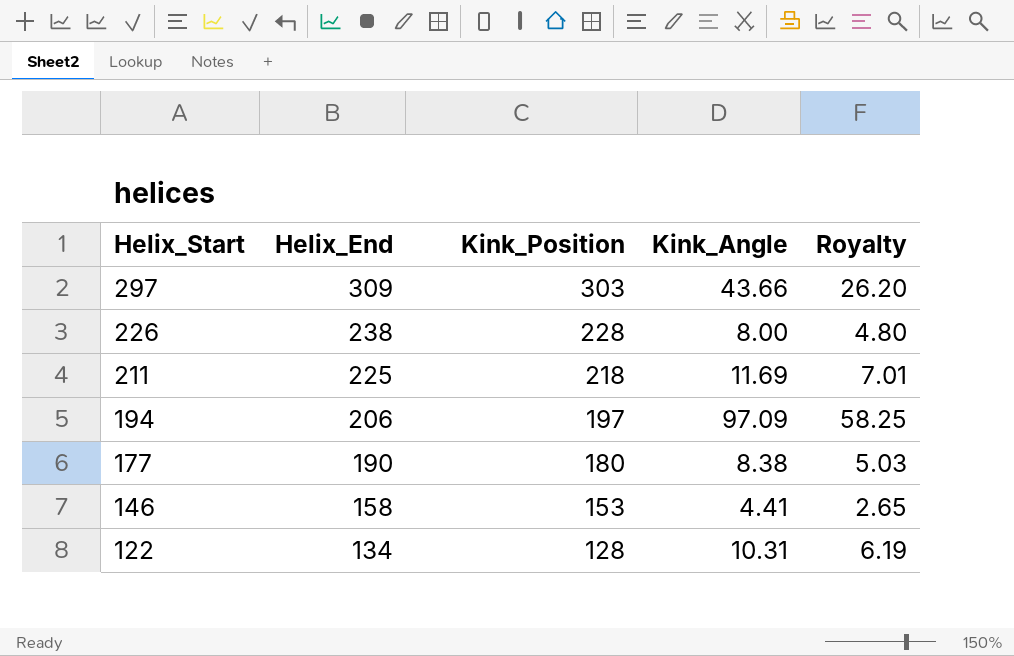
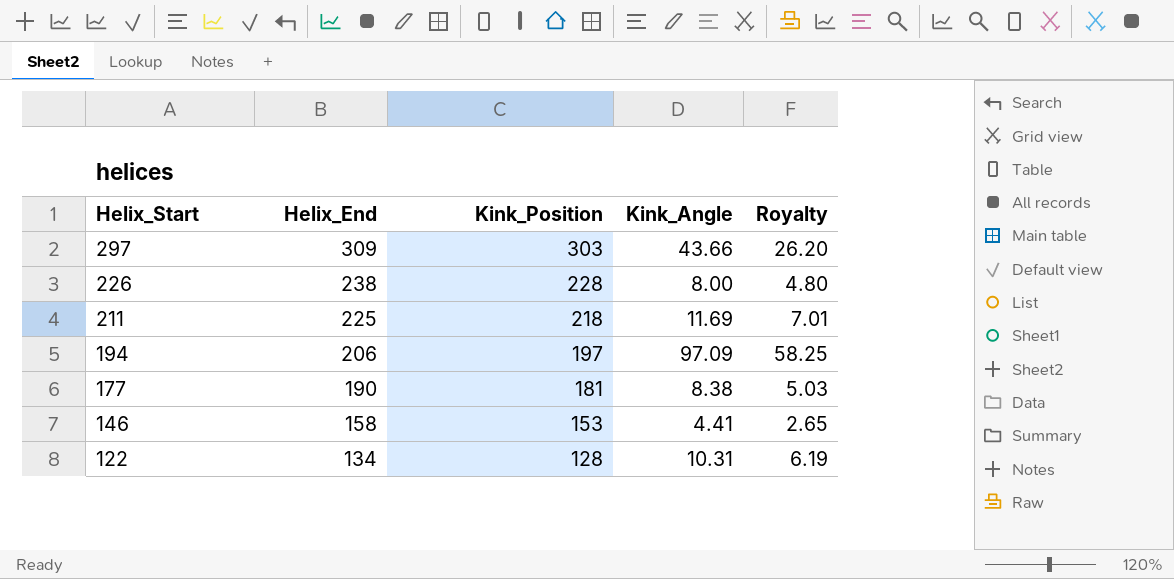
177 | Kink_Position: 180 -> 181

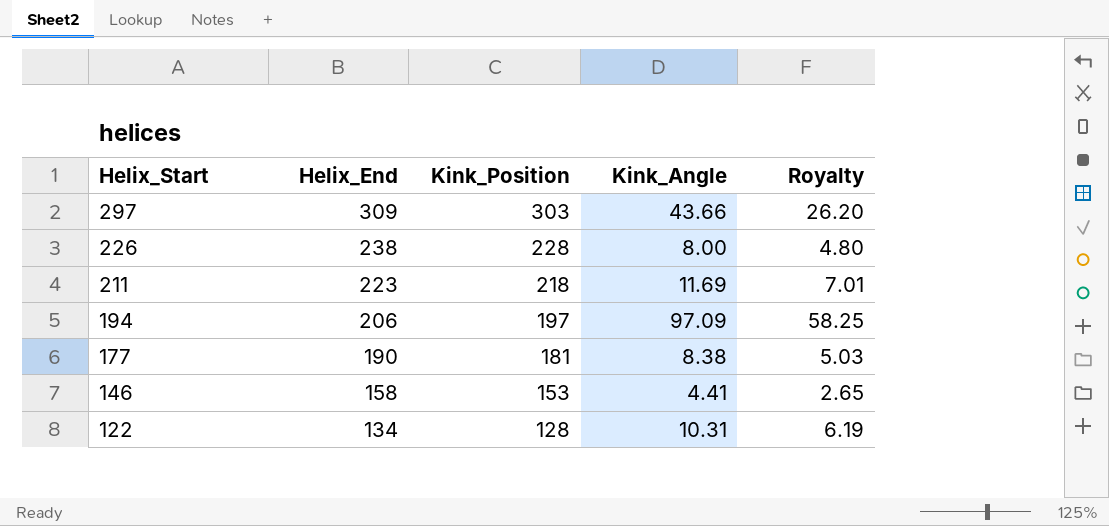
211 | Helix_End: 225 -> 223

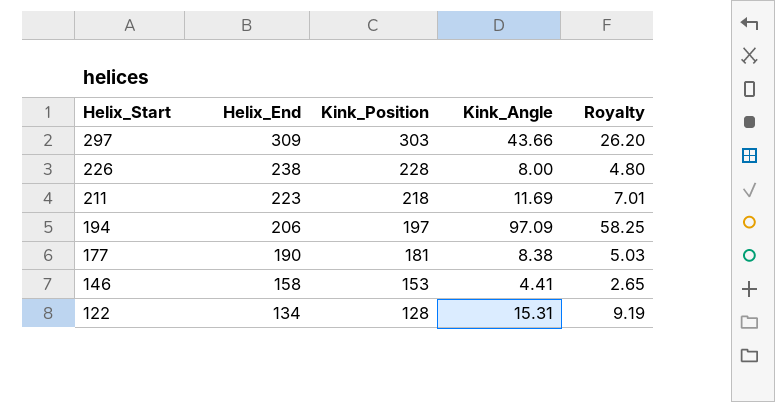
122 | Kink_Angle: 10.31 -> 15.31
122 | Royalty: 6.19 -> 9.19

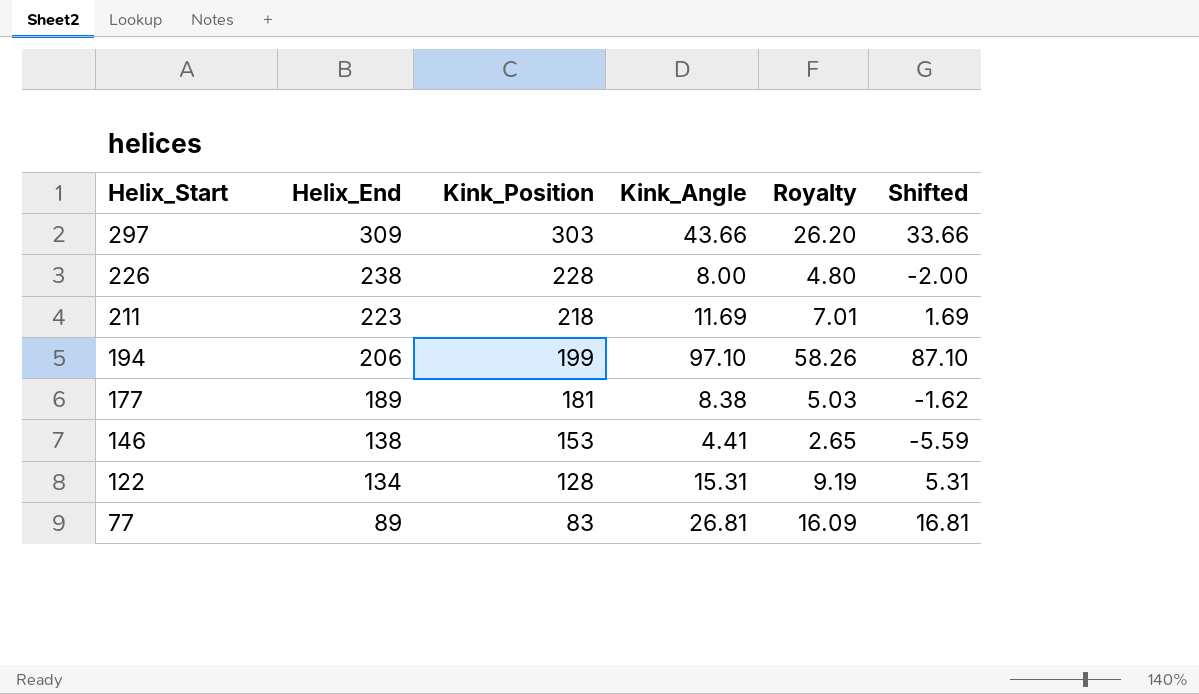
column Shifted | formula: none -> [Kink_Angle] - 10
194 | Kink_Position: 197 -> 199
194 | Kink_Angle: 97.09 -> 97.10
194 | Royalty: 58.25 -> 58.26
177 | Helix_End: 190 -> 189
146 | Helix_End: 158 -> 138
row 77: none -> 89 | 83 | 26.81 | 16.09 | 16.81

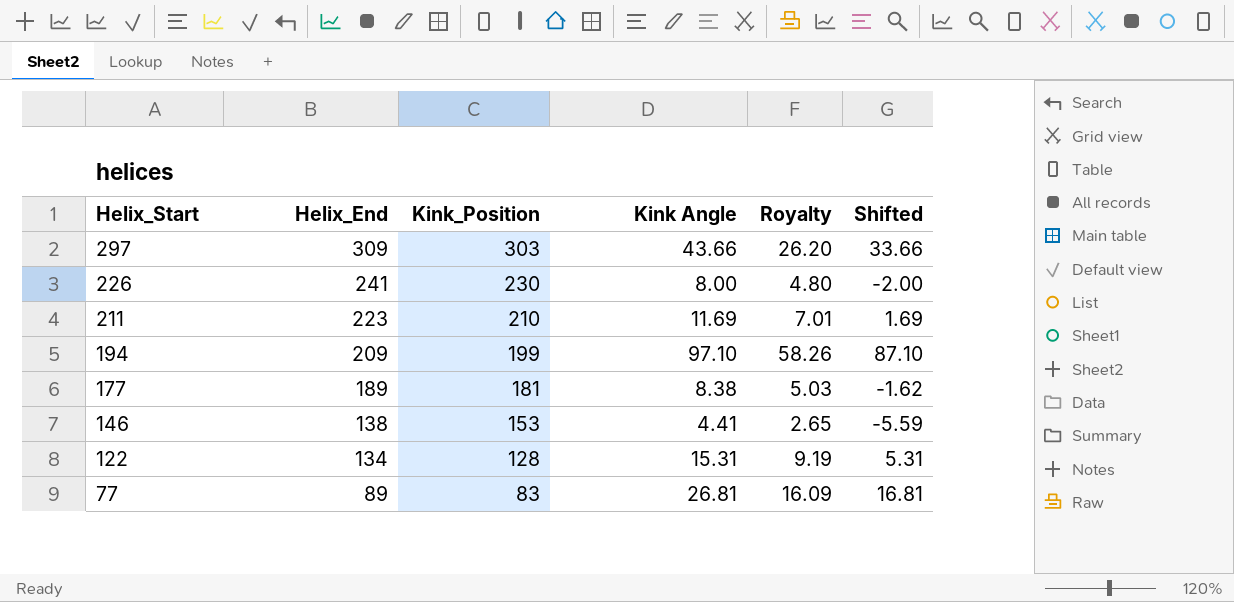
column name: Kink_Angle -> Kink Angle
226 | Helix_End: 238 -> 241
226 | Kink_Position: 228 -> 230
211 | Kink_Position: 218 -> 210
194 | Helix_End: 206 -> 209

